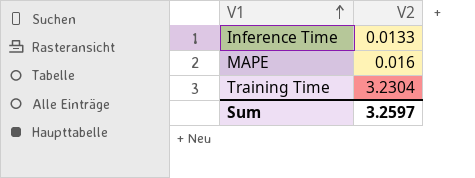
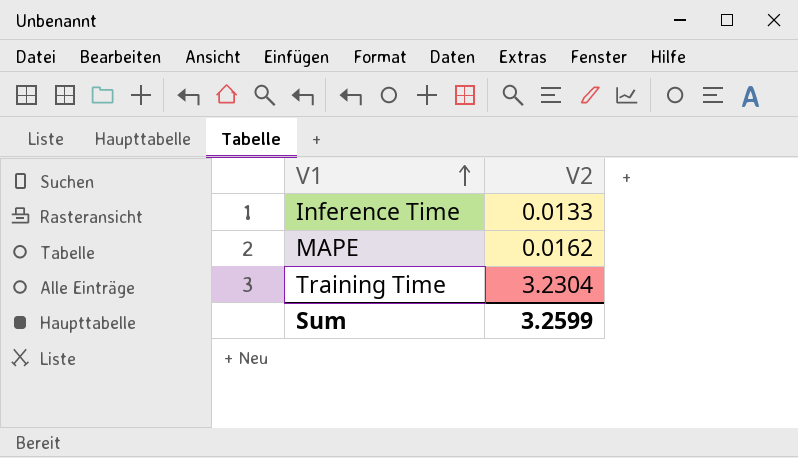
MAPE | V2: 0.016 -> 0.0162
Sum | V2: 3.2597 -> 3.2599

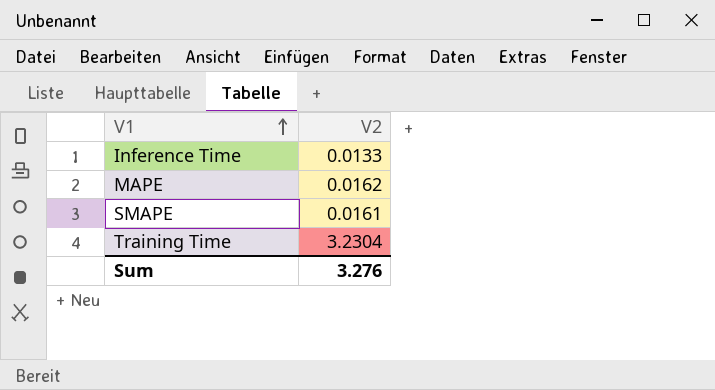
row SMAPE: none -> 0.0161
Sum | V2: 3.2599 -> 3.276

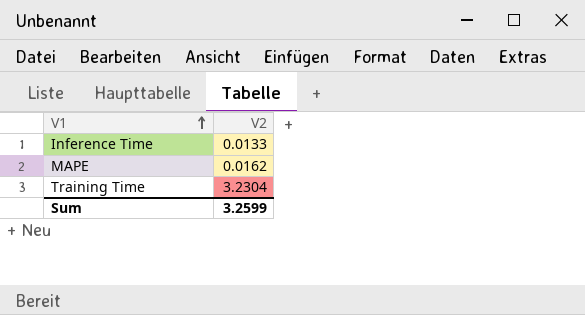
row SMAPE: 0.0161 -> none
Sum | V2: 3.276 -> 3.2599

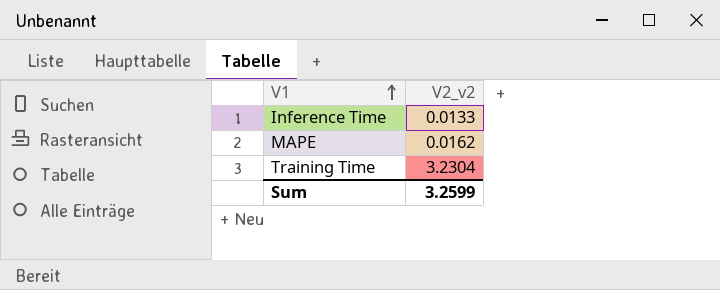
column name: V2 -> V2_v2

